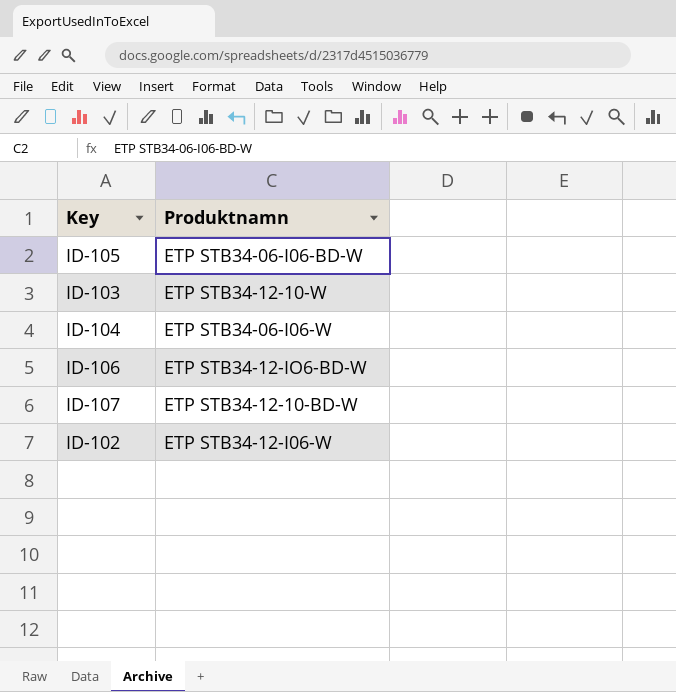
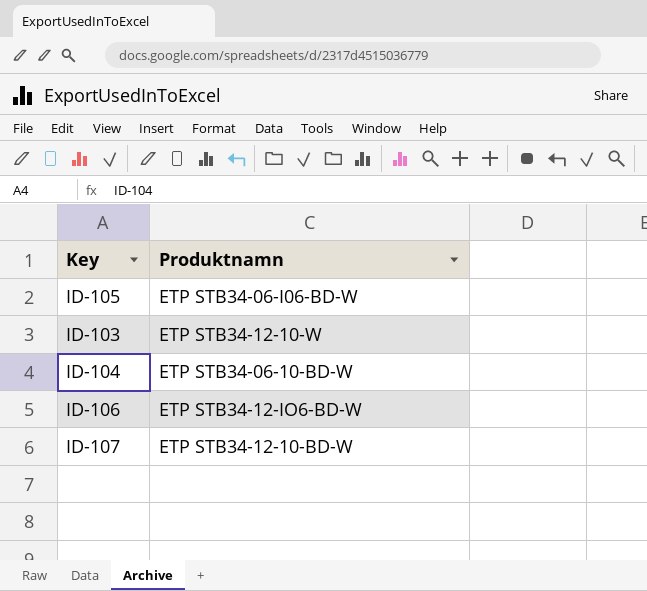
row ID-102: ETP STB34-12-I06-W -> none
ID-104 | Produktnamn: ETP STB34-06-I06-W -> ETP STB34-06-10-BD-W

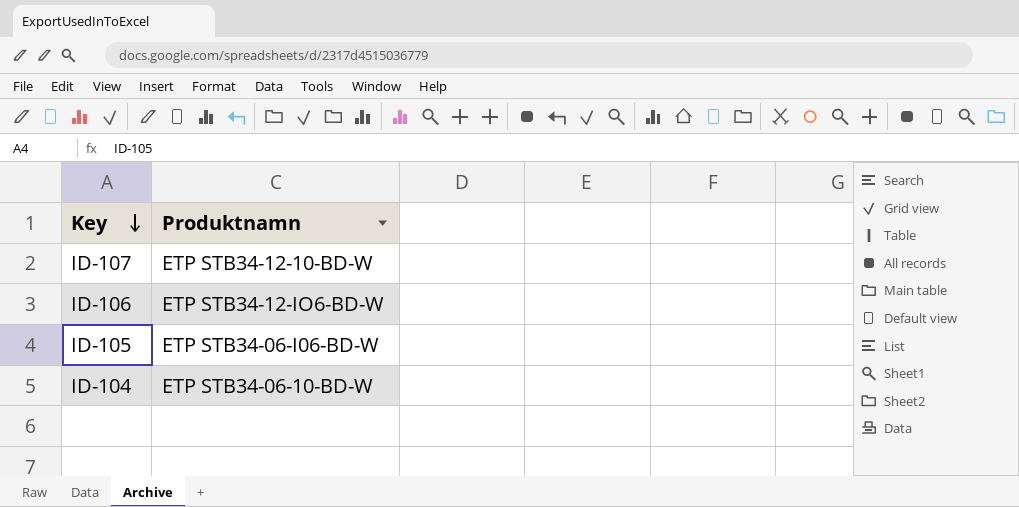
row order: none -> Key descending
row ID-103: ETP STB34-12-10-W -> none

